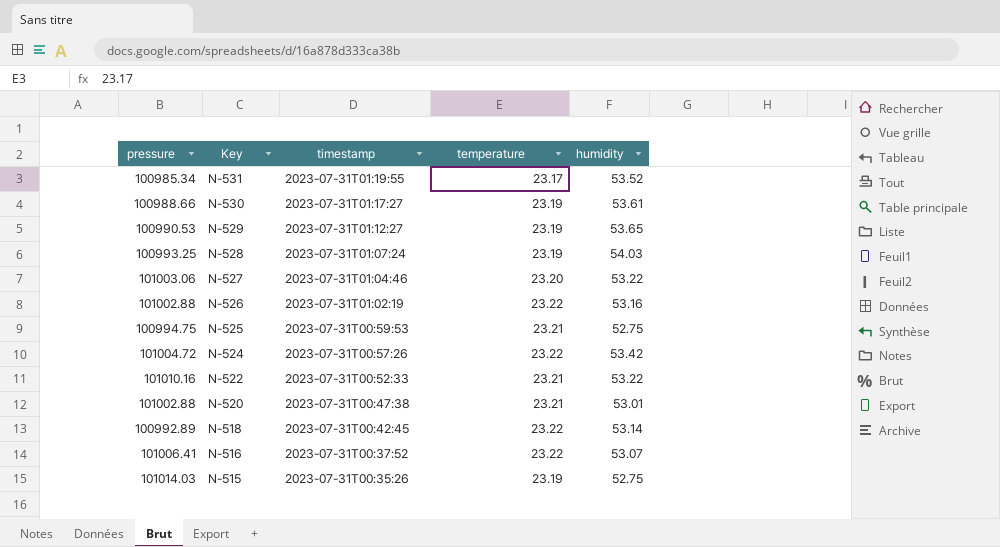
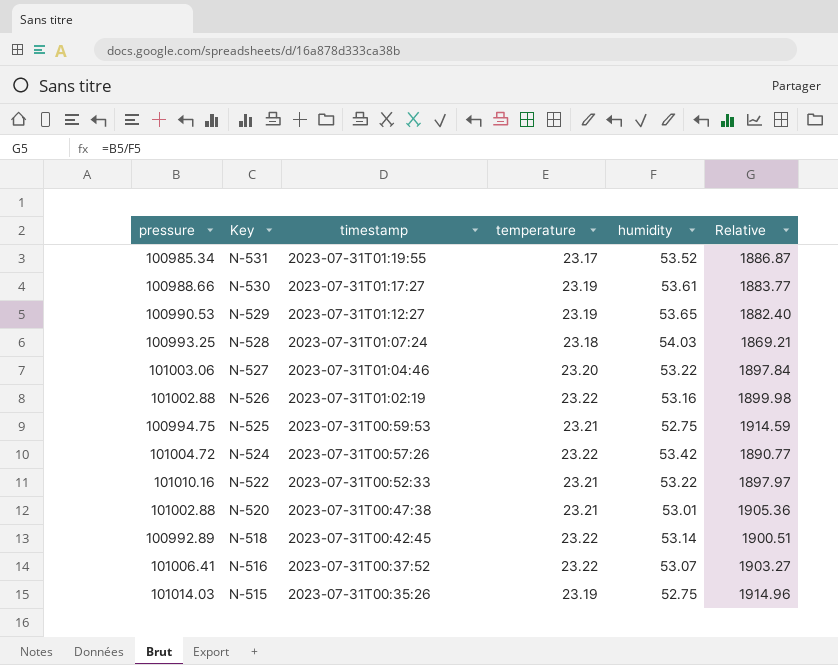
column Relative | formula: none -> [pressure] / [humidity]
N-528 | temperature: 23.19 -> 23.18

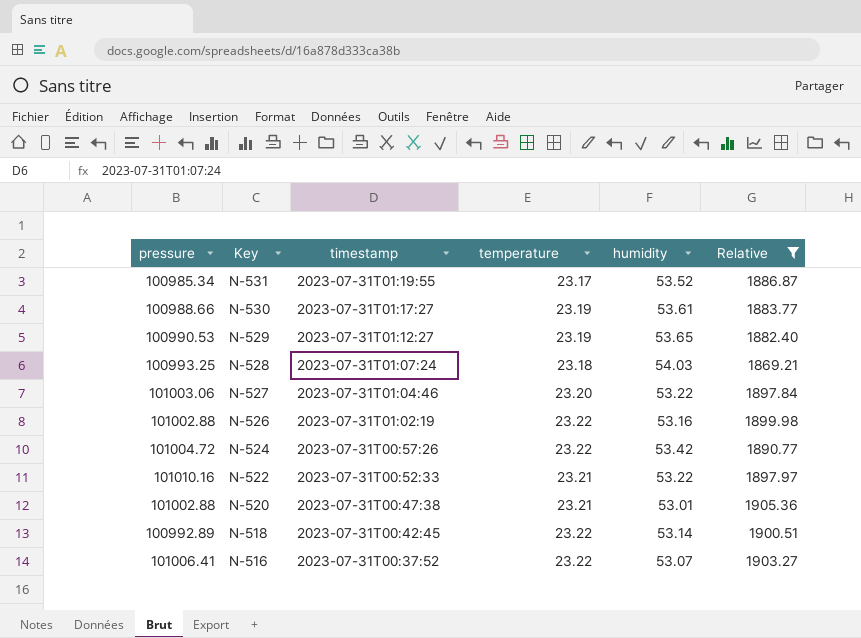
filter: none -> Relative <= 1905.36

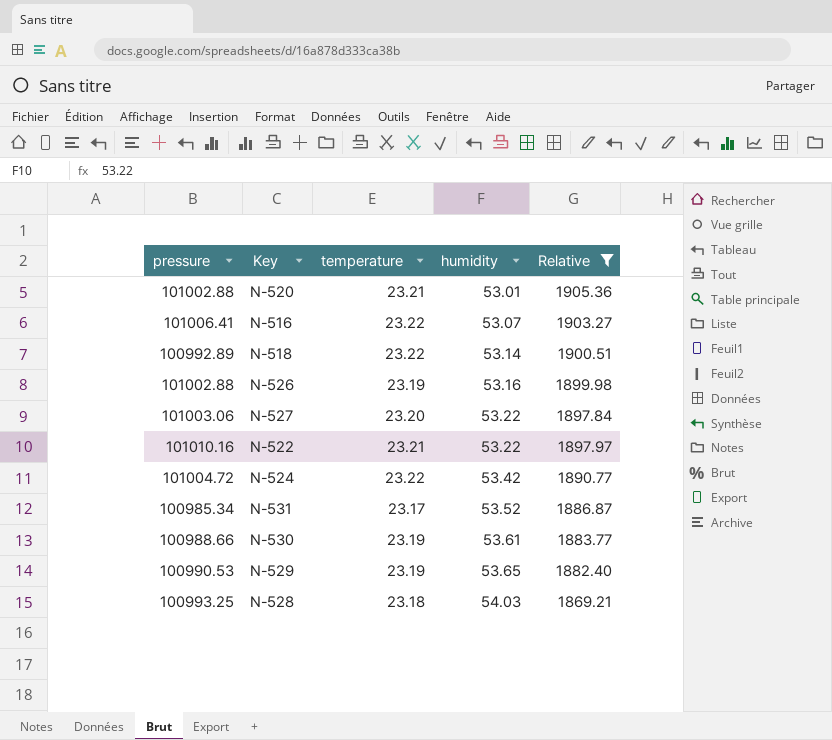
row order: Key descending -> humidity ascending
column timestamp | position: 3 -> none
N-526 | temperature: 23.22 -> 23.19

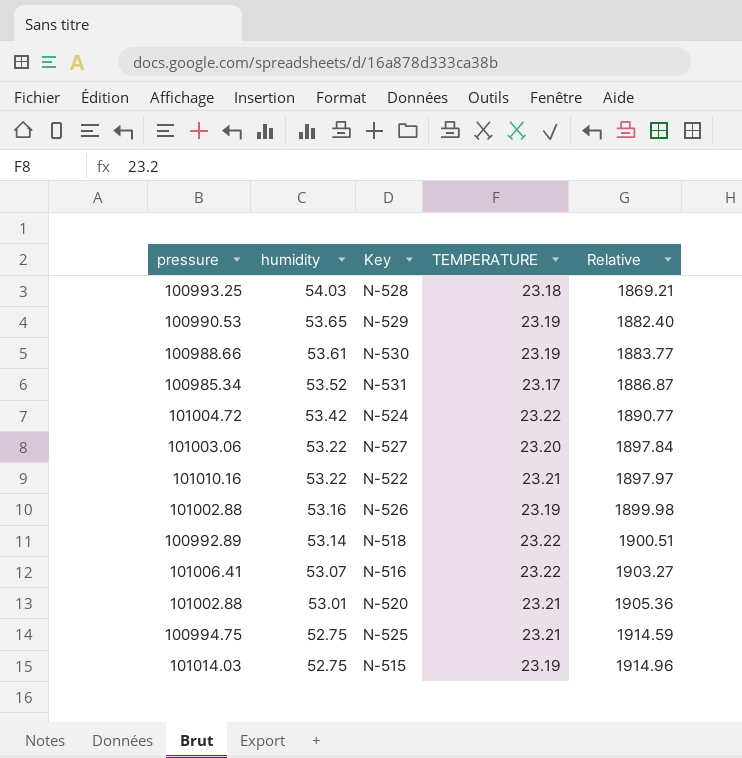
filter: Relative <= 1905.36 -> none
row order: humidity ascending -> humidity descending
column humidity | position: 4 -> 2
column name: temperature -> TEMPERATURE

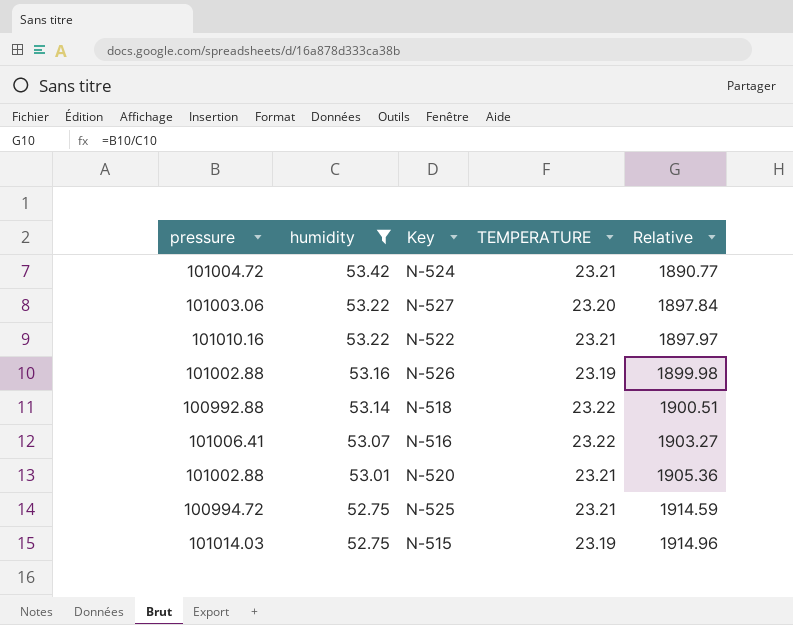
filter: none -> humidity <= 53.42
N-524 | TEMPERATURE: 23.22 -> 23.21
N-518 | pressure: 100992.89 -> 100992.88
N-525 | pressure: 100994.75 -> 100994.72

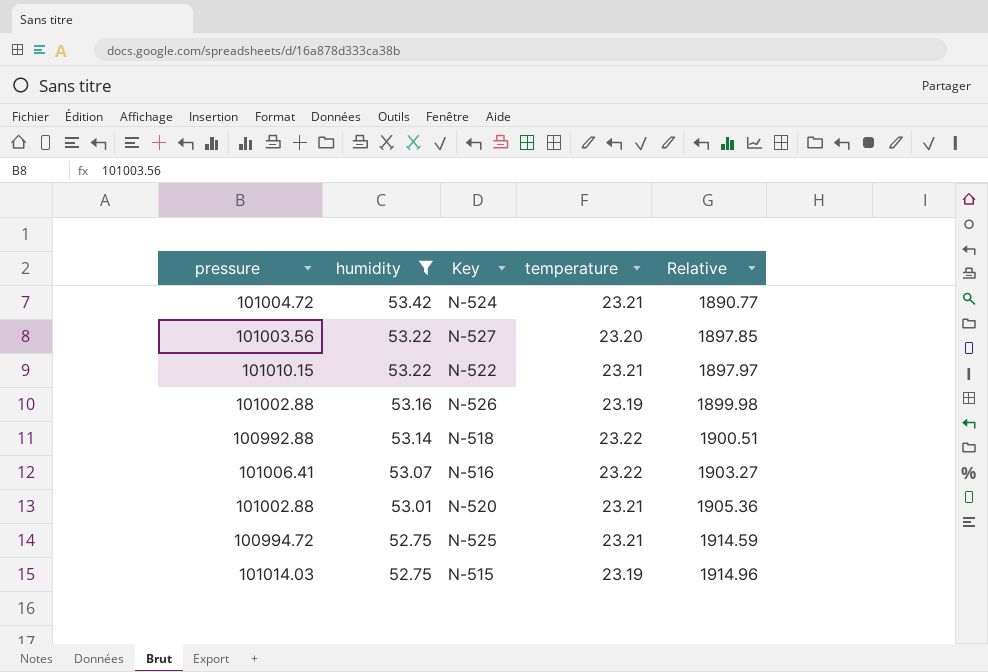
column name: TEMPERATURE -> temperature
N-527 | pressure: 101003.06 -> 101003.56
N-527 | Relative: 1897.84 -> 1897.85
N-522 | pressure: 101010.16 -> 101010.15

